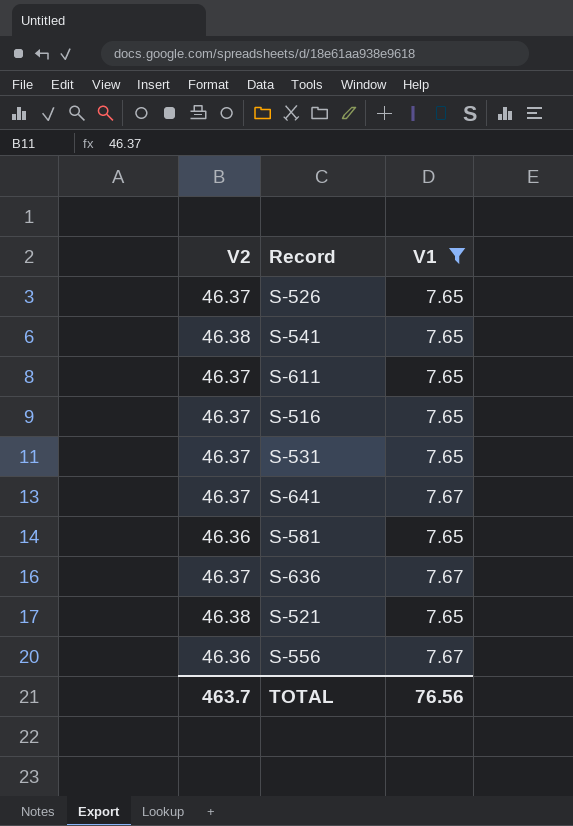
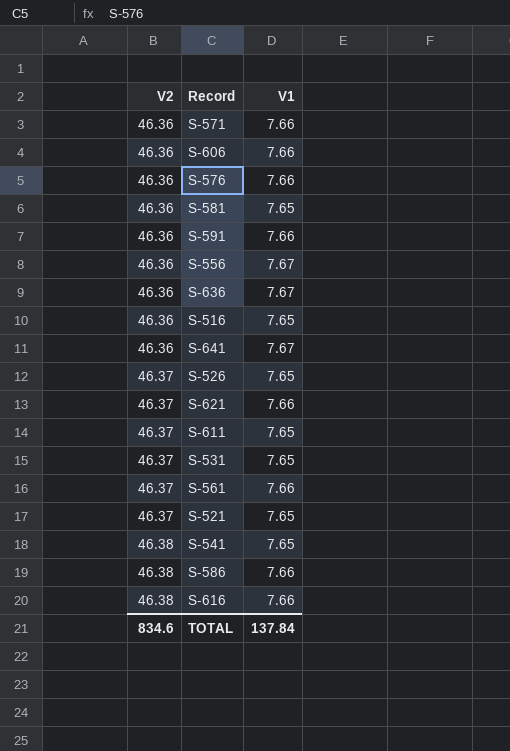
filter: V1 != 7.66 -> none
row order: none -> V2 ascending
S-636 | V2: 46.37 -> 46.36
S-516 | V2: 46.37 -> 46.36
S-641 | V2: 46.37 -> 46.36
S-521 | V2: 46.38 -> 46.37
TOTAL | V2: 463.7 -> 834.6
TOTAL | V1: 76.56 -> 137.84

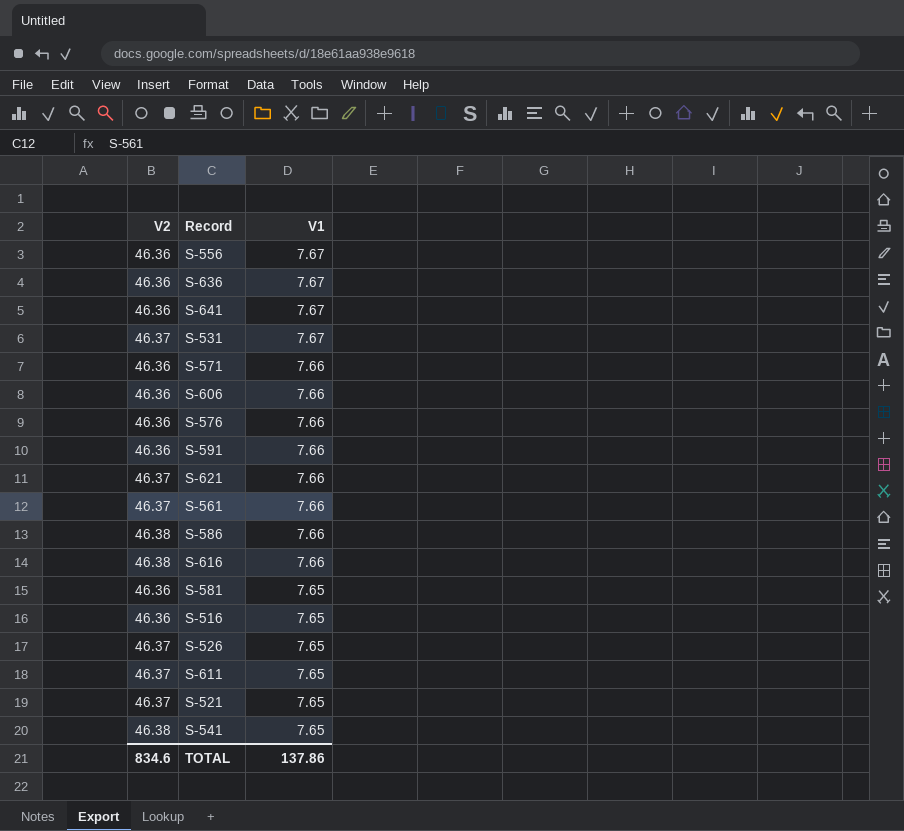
row order: V2 ascending -> V1 descending
S-531 | V1: 7.65 -> 7.67
TOTAL | V1: 137.84 -> 137.86

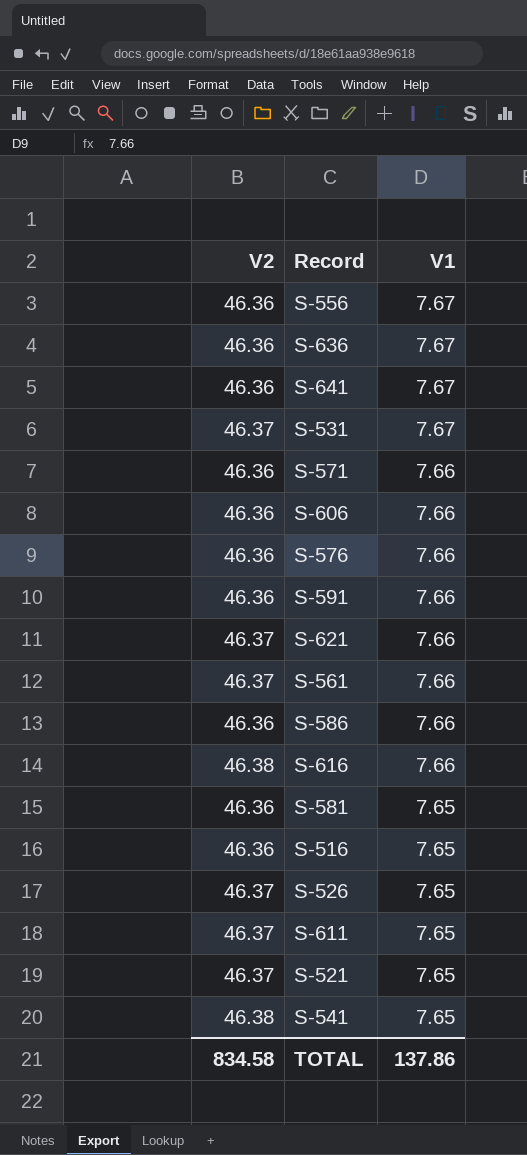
S-586 | V2: 46.38 -> 46.36
TOTAL | V2: 834.6 -> 834.58

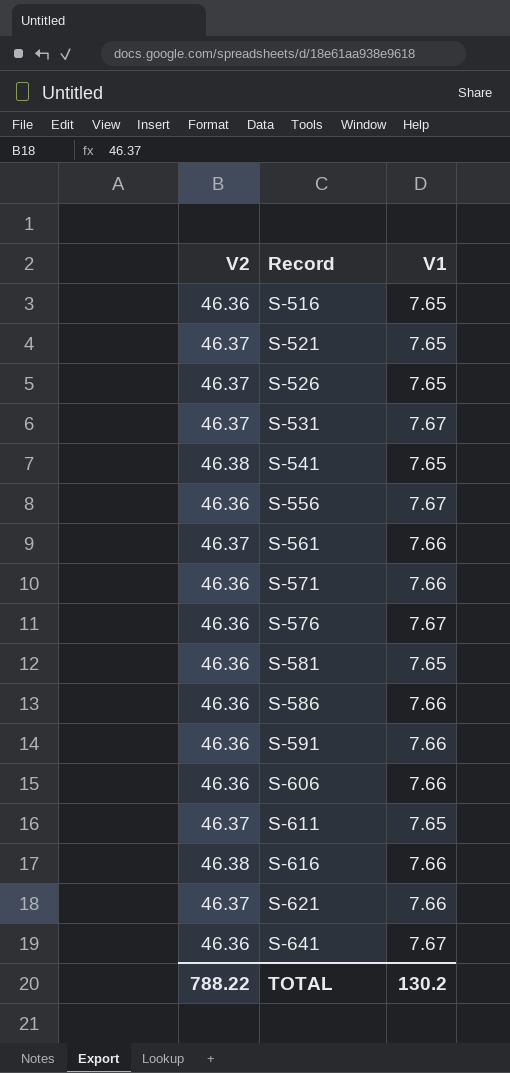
row order: V1 descending -> Record ascending
row S-636: 46.36 | 7.67 -> none
S-576 | V1: 7.66 -> 7.67
TOTAL | V2: 834.58 -> 788.22
TOTAL | V1: 137.86 -> 130.2

